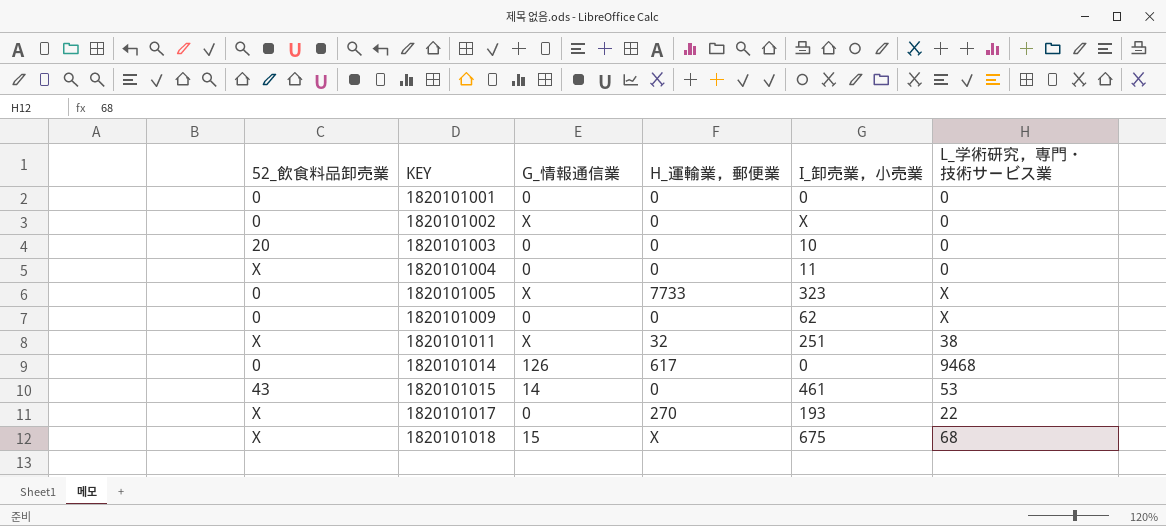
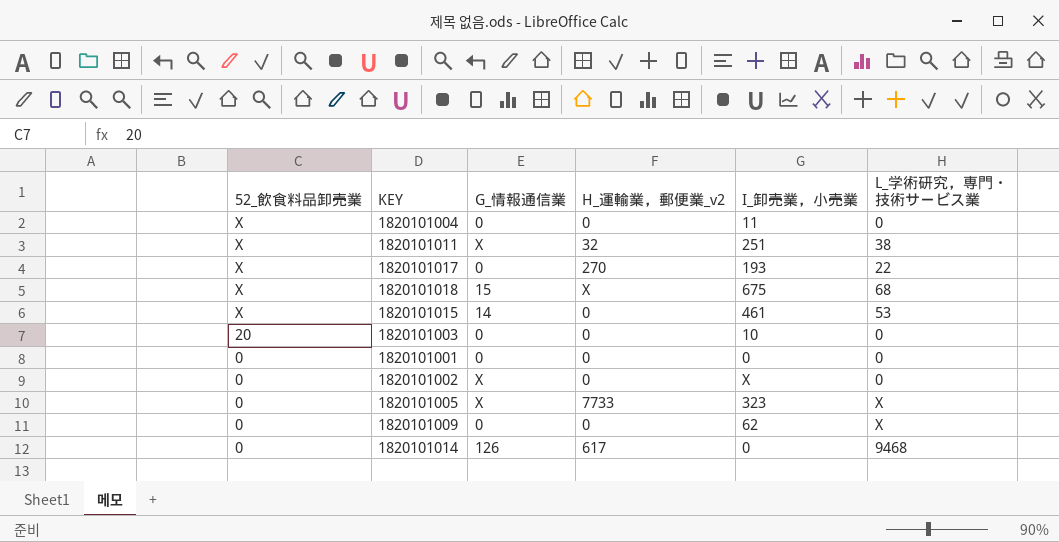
row order: KEY ascending -> 52_飲食料品卸売業 descending
column name: H_運輸業，郵便業 -> H_運輸業，郵便業_v2
1820101015 | 52_飲食料品卸売業: 43 -> X

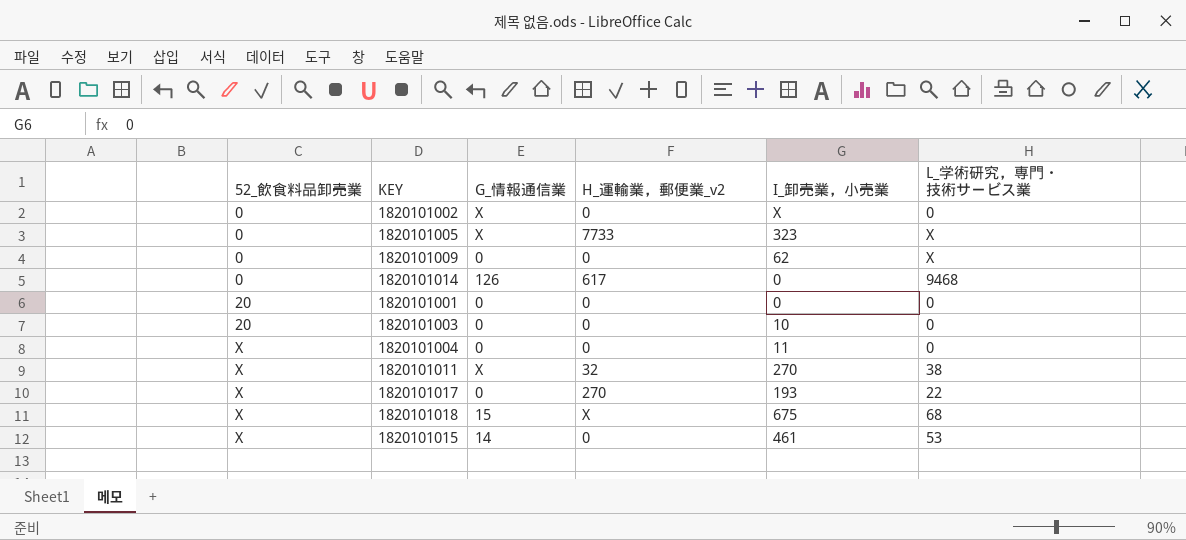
row order: 52_飲食料品卸売業 descending -> 52_飲食料品卸売業 ascending
1820101001 | 52_飲食料品卸売業: 0 -> 20
1820101011 | I_卸売業，小売業: 251 -> 270

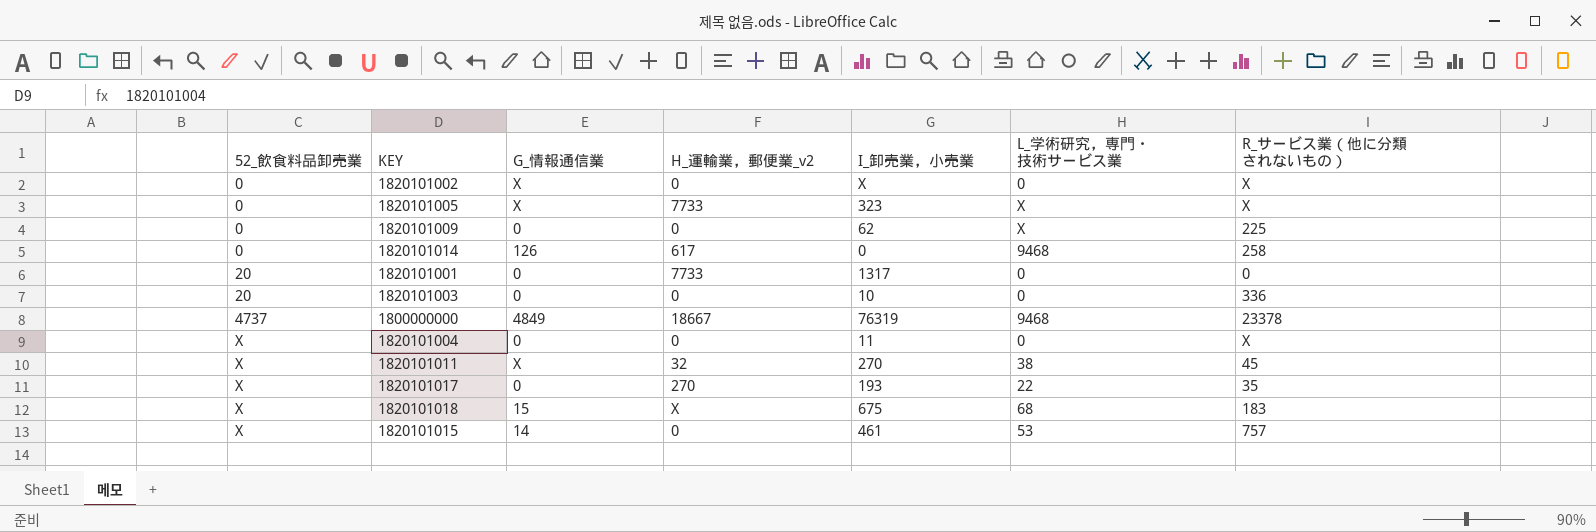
column R_サービス業（他に分類されないもの） | position: none -> 7
1820101001 | H_運輸業，郵便業_v2: 0 -> 7733
1820101001 | I_卸売業，小売業: 0 -> 1317
row 1800000000: none -> 4737 | 4849 | 18667 | 76319 | 9468 | 23378

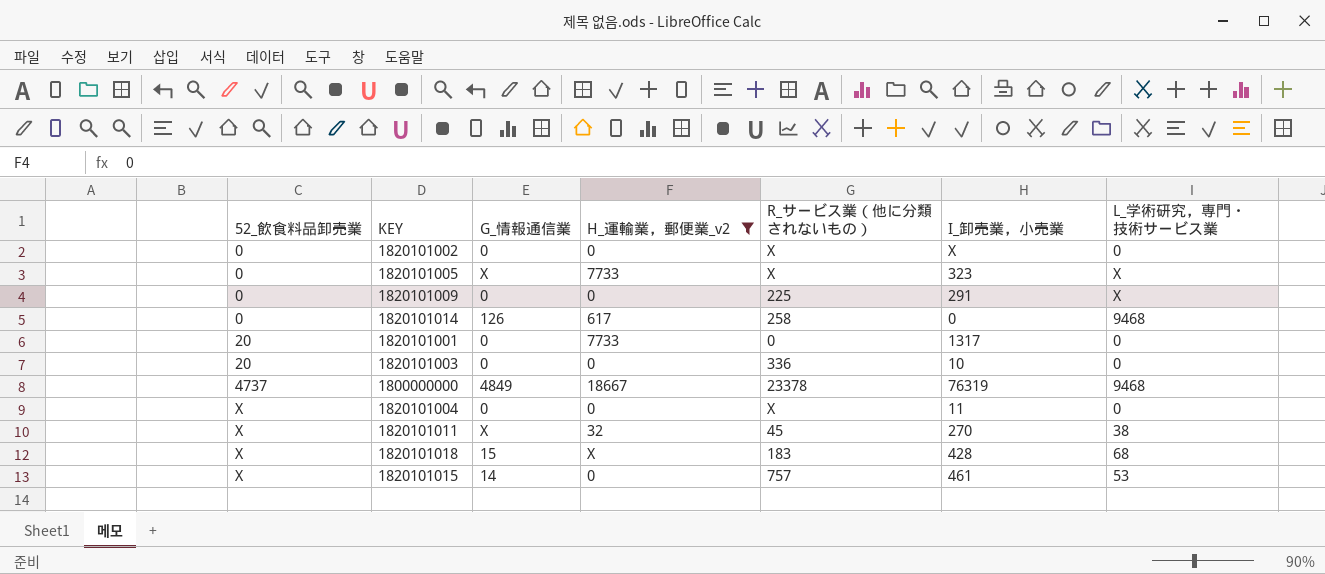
filter: none -> H_運輸業，郵便業_v2 != 270
column R_サービス業（他に分類されないもの） | position: 7 -> 5
1820101002 | G_情報通信業: X -> 0
1820101009 | I_卸売業，小売業: 62 -> 291
1820101018 | I_卸売業，小売業: 675 -> 428

